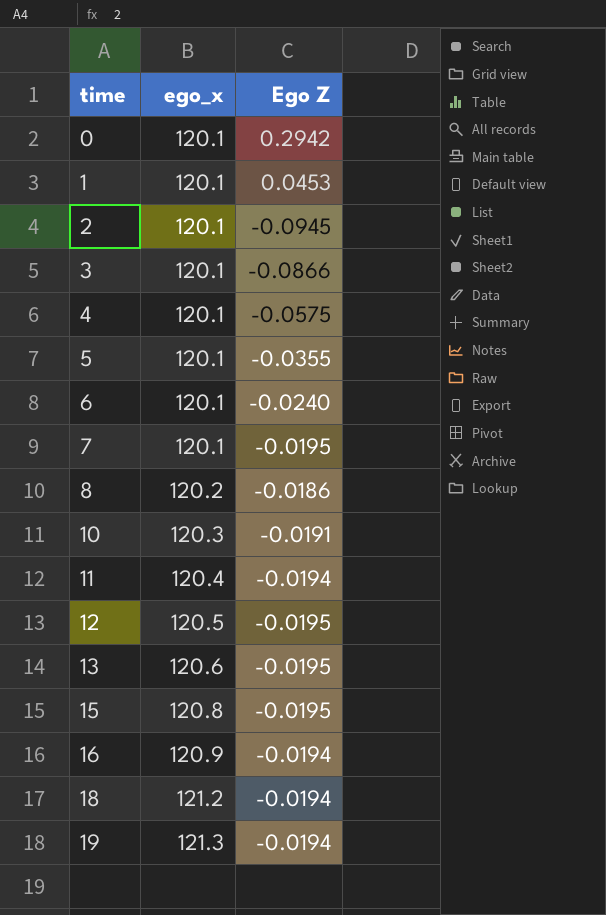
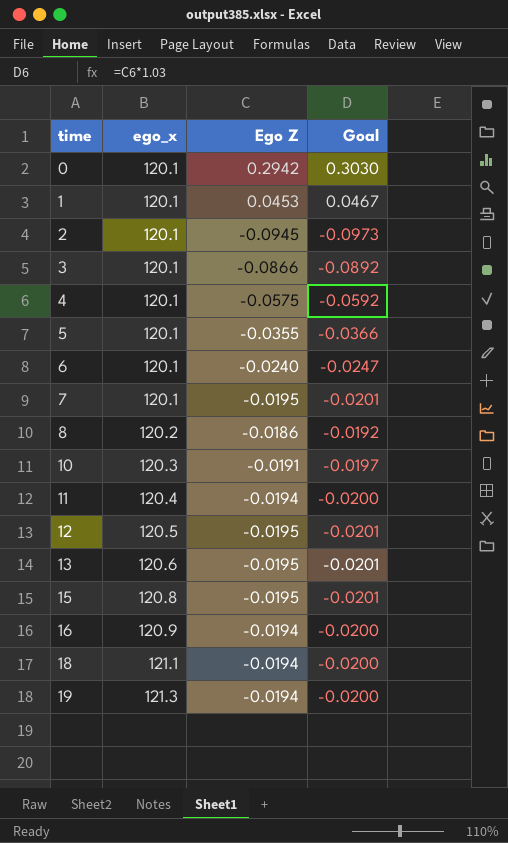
column Goal | formula: none -> [Ego Z] * 1.03
18 | ego_x: 121.2 -> 121.1

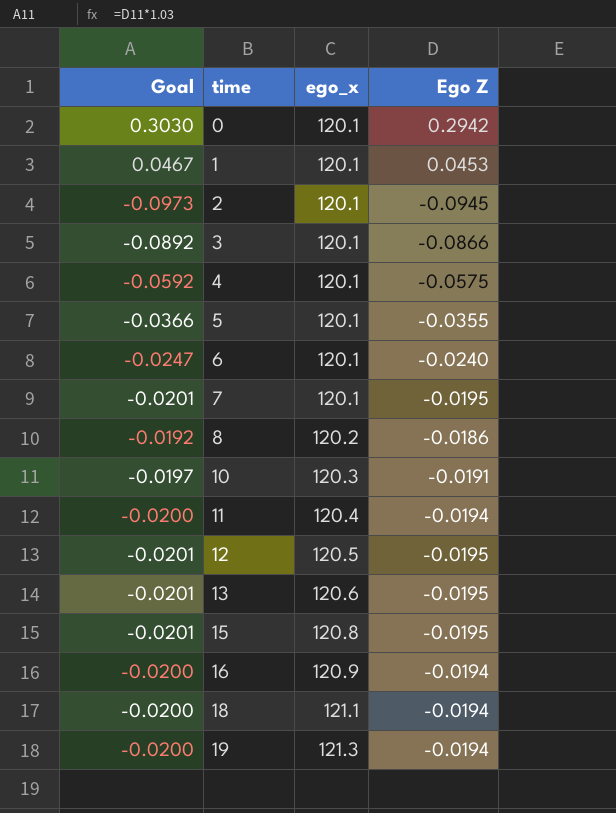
column Goal | position: 4 -> 1

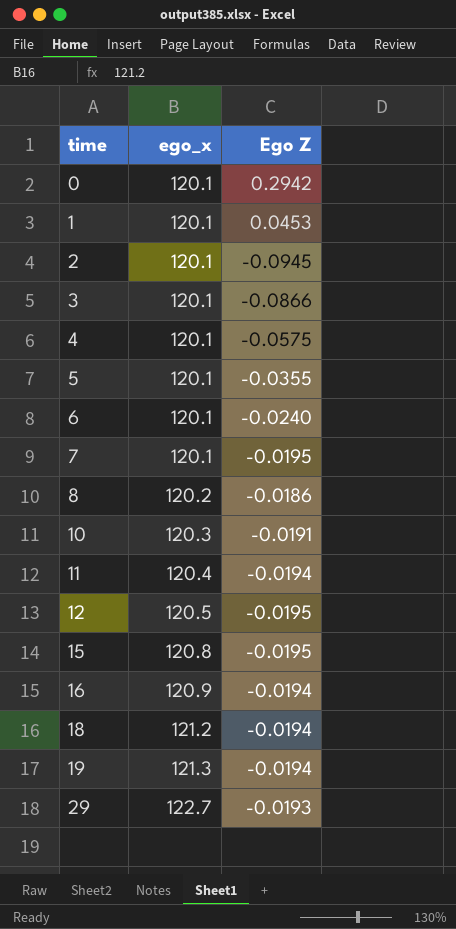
column Goal | formula: [Ego Z] * 1.03 -> none
row 13: -0.0201 | 120.6 | -0.0195 -> none
18 | ego_x: 121.1 -> 121.2
row 29: none -> 122.7 | -0.0193

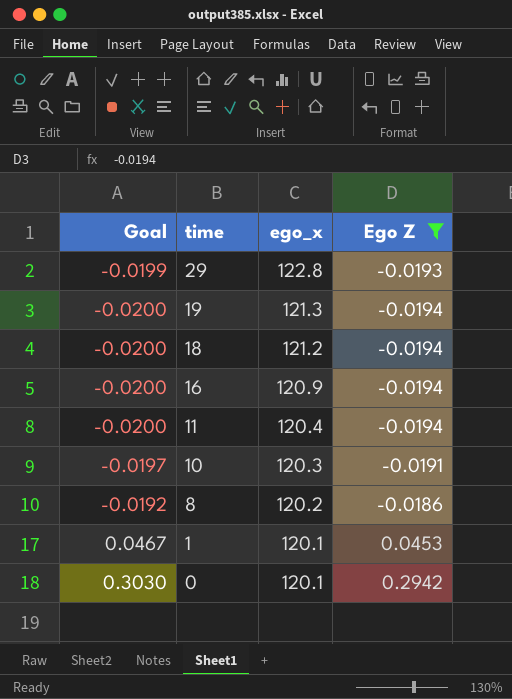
filter: none -> Ego Z >= -0.0194
row order: time ascending -> time descending
column Goal | formula: none -> [Ego Z] * 1.03
29 | ego_x: 122.7 -> 122.8

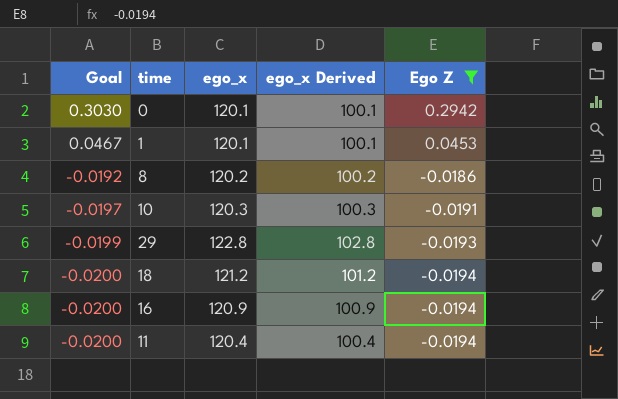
row order: time descending -> Goal descending
column ego_x Derived | formula: none -> [ego_x] - 20
row 19: -0.0200 | 121.3 | -0.0194 -> none

